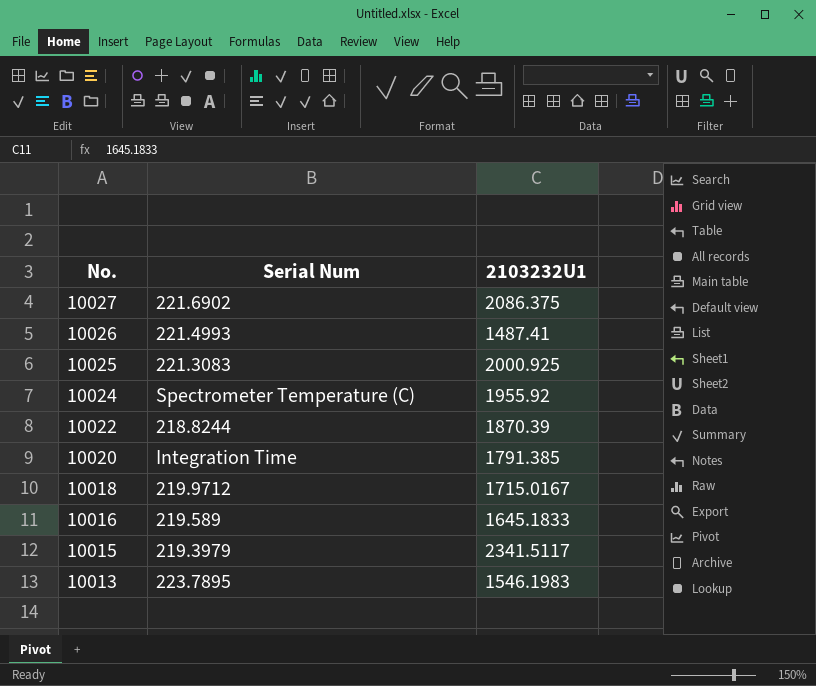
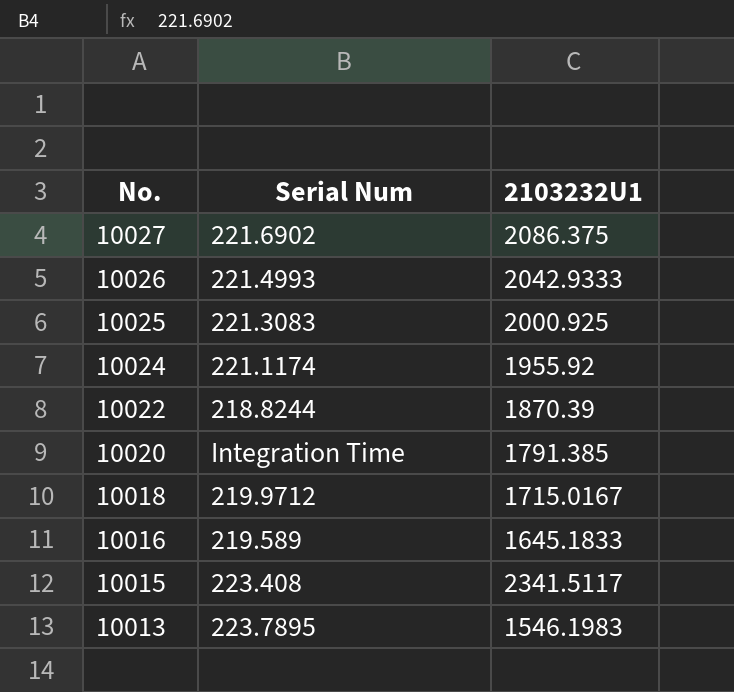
10026 | 2103232U1: 1487.41 -> 2042.9333
10024 | Serial Num: Spectrometer Temperature (C) -> 221.1174
10015 | Serial Num: 219.3979 -> 223.408

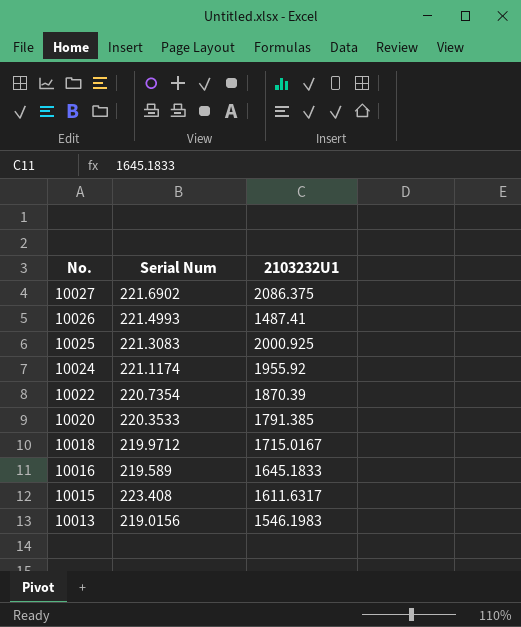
10026 | 2103232U1: 2042.9333 -> 1487.41
10022 | Serial Num: 218.8244 -> 220.7354
10020 | Serial Num: Integration Time -> 220.3533
10015 | 2103232U1: 2341.5117 -> 1611.6317
10013 | Serial Num: 223.7895 -> 219.0156

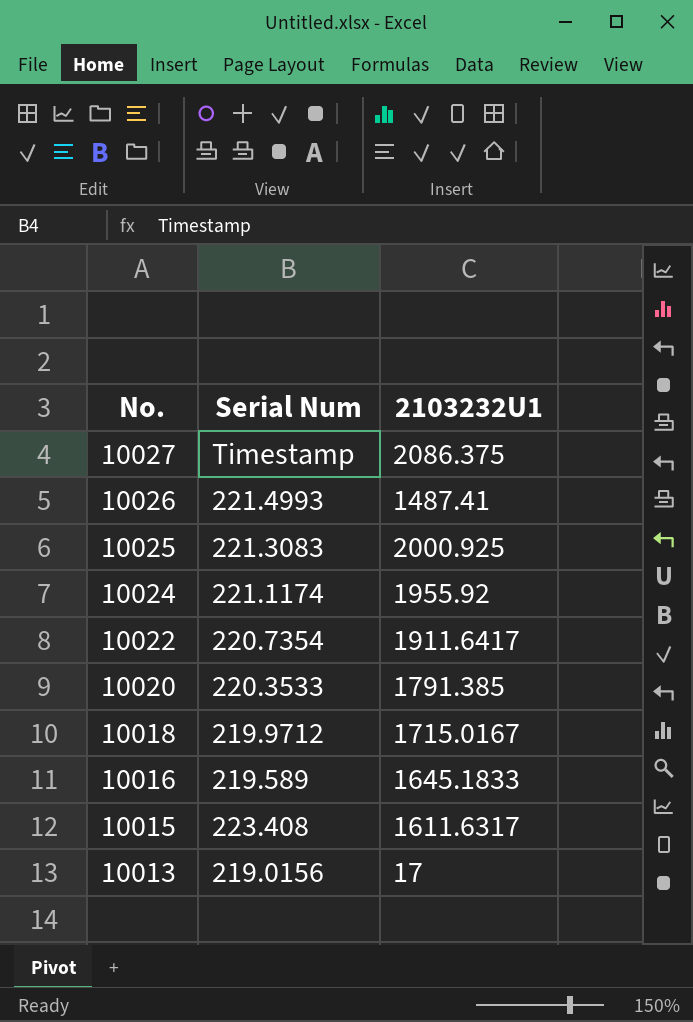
10027 | Serial Num: 221.6902 -> Timestamp
10022 | 2103232U1: 1870.39 -> 1911.6417
10013 | 2103232U1: 1546.1983 -> 17

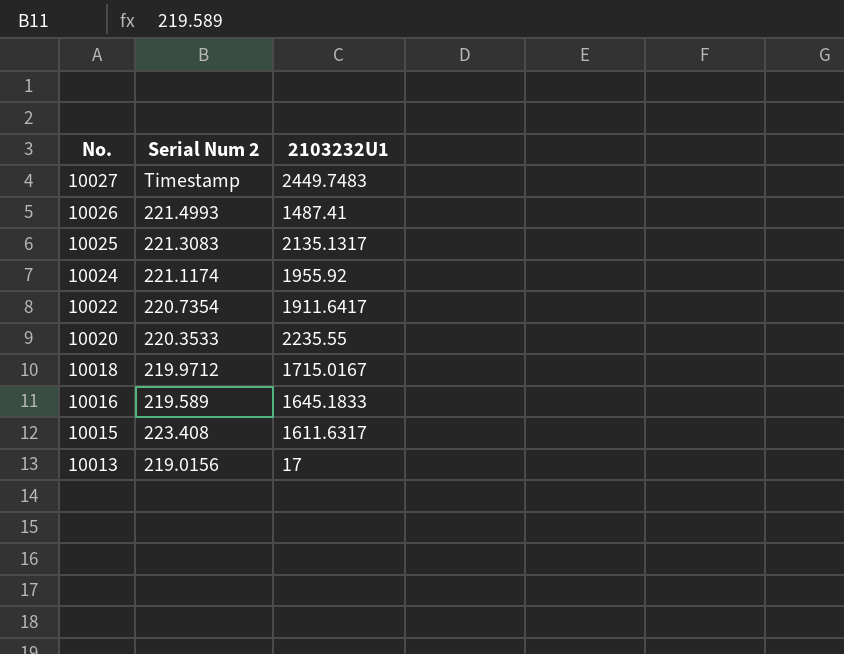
column name: Serial Num -> Serial Num 2
10027 | 2103232U1: 2086.375 -> 2449.7483
10025 | 2103232U1: 2000.925 -> 2135.1317
10020 | 2103232U1: 1791.385 -> 2235.55

